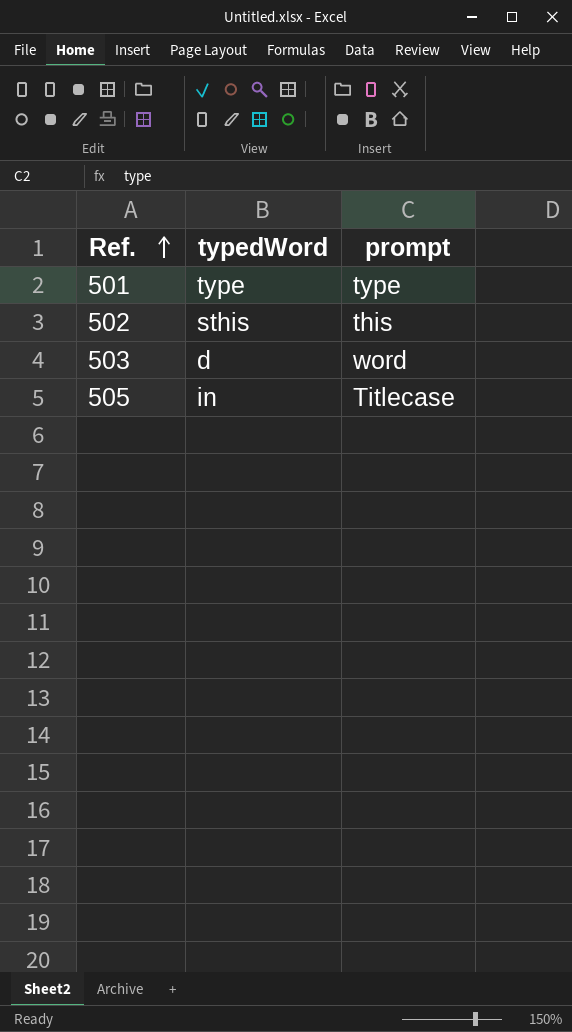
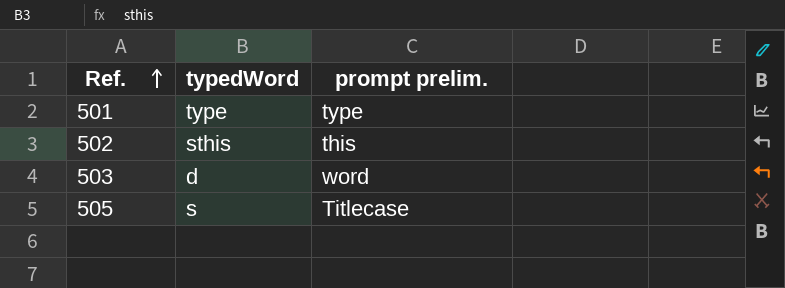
column name: prompt -> prompt prelim.
505 | typedWord: in -> s

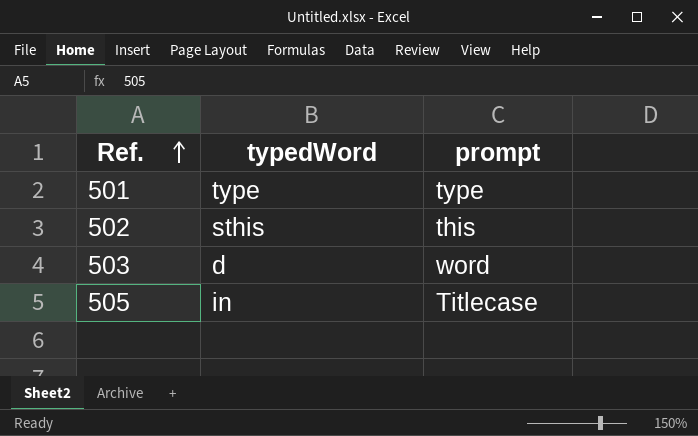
column name: prompt prelim. -> prompt
505 | typedWord: s -> in

